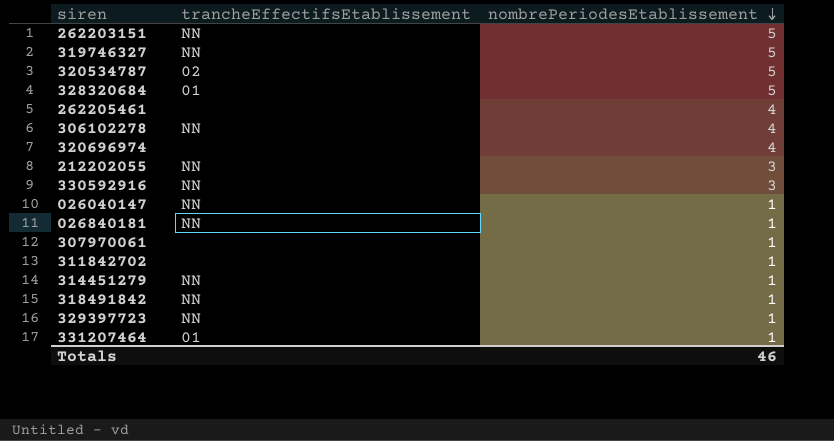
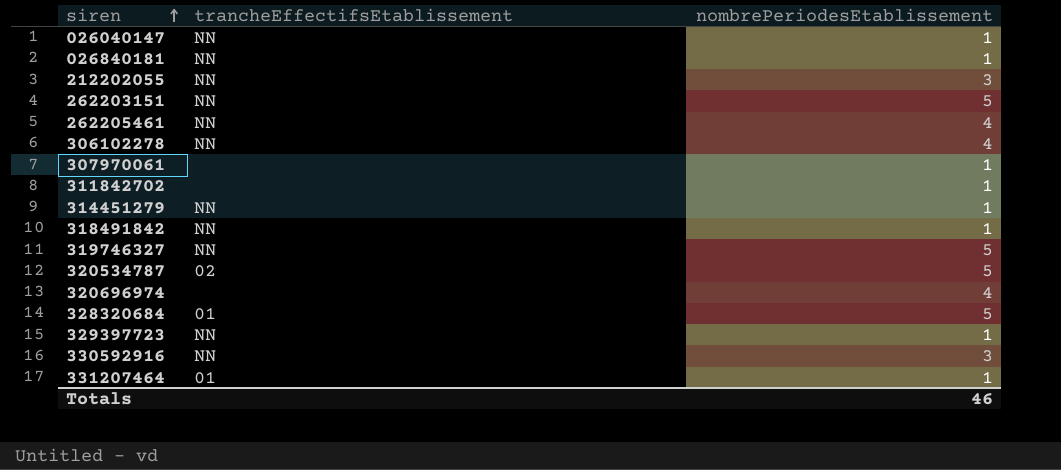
row order: nombrePeriodesEtablissement descending -> siren ascending
262205461 | trancheEffectifsEtablissement: none -> NN

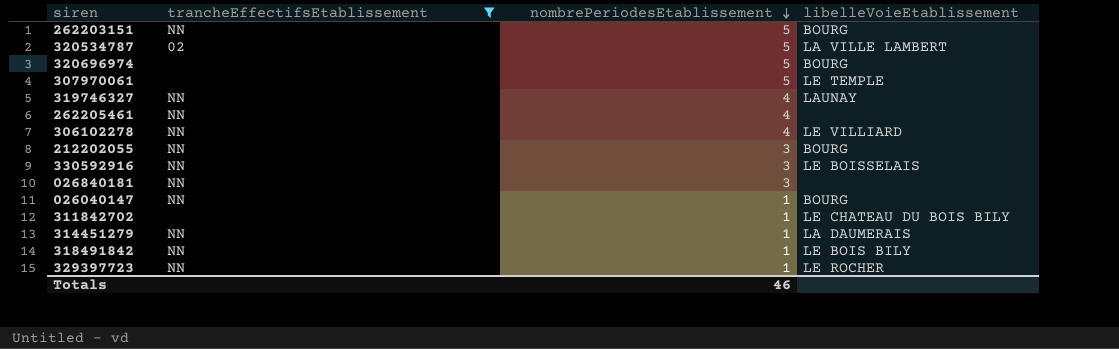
filter: none -> trancheEffectifsEtablissement != 01
row order: siren ascending -> nombrePeriodesEtablissement descending
column libelleVoieEtablissement | position: none -> 4
320696974 | nombrePeriodesEtablissement: 4 -> 5
307970061 | nombrePeriodesEtablissement: 1 -> 5
319746327 | nombrePeriodesEtablissement: 5 -> 4
026840181 | nombrePeriodesEtablissement: 1 -> 3

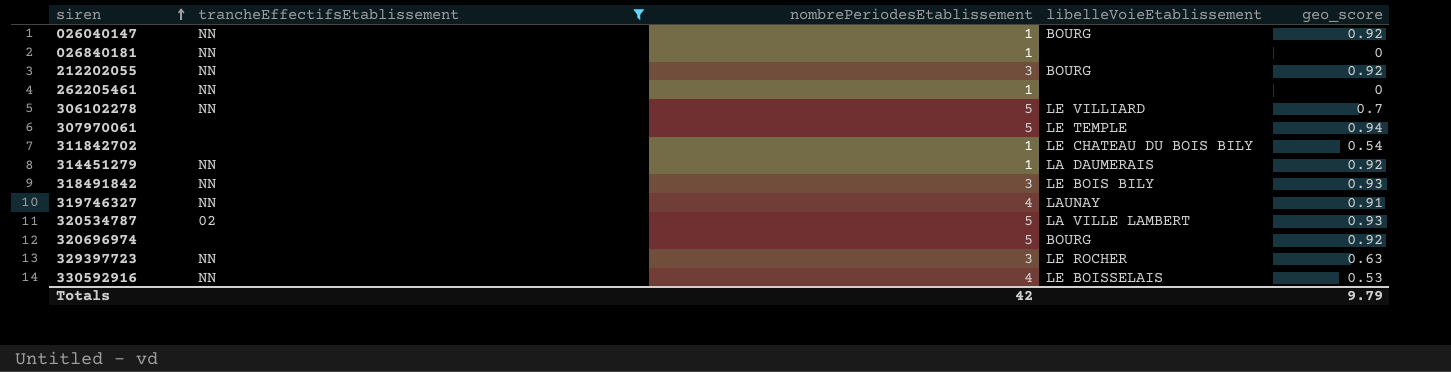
row order: nombrePeriodesEtablissement descending -> siren ascending
column geo_score | position: none -> 5
row 262203151: NN | 5 | BOURG -> none
026840181 | nombrePeriodesEtablissement: 3 -> 1
262205461 | nombrePeriodesEtablissement: 4 -> 1
306102278 | nombrePeriodesEtablissement: 4 -> 5
318491842 | nombrePeriodesEtablissement: 1 -> 3
329397723 | nombrePeriodesEtablissement: 1 -> 3
330592916 | nombrePeriodesEtablissement: 3 -> 4
Totals | nombrePeriodesEtablissement: 46 -> 42

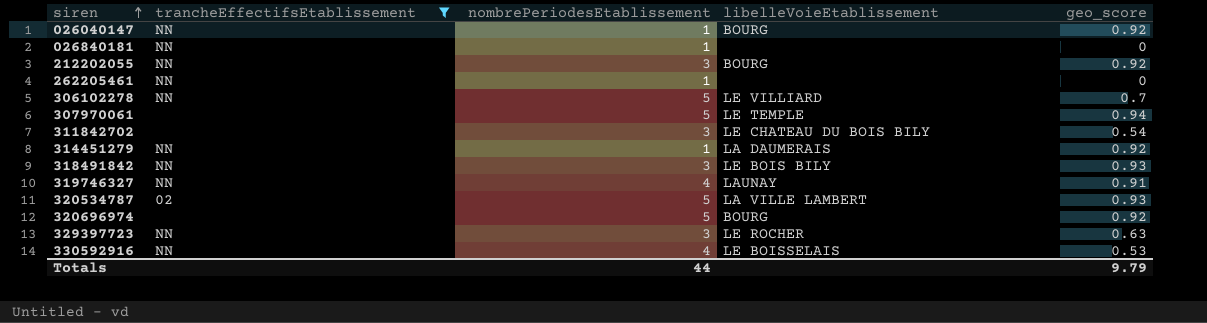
311842702 | nombrePeriodesEtablissement: 1 -> 3
Totals | nombrePeriodesEtablissement: 42 -> 44

